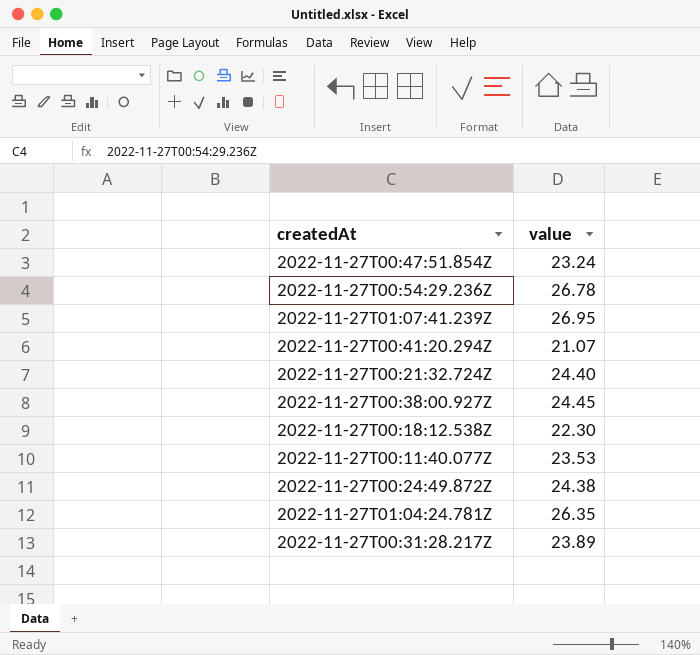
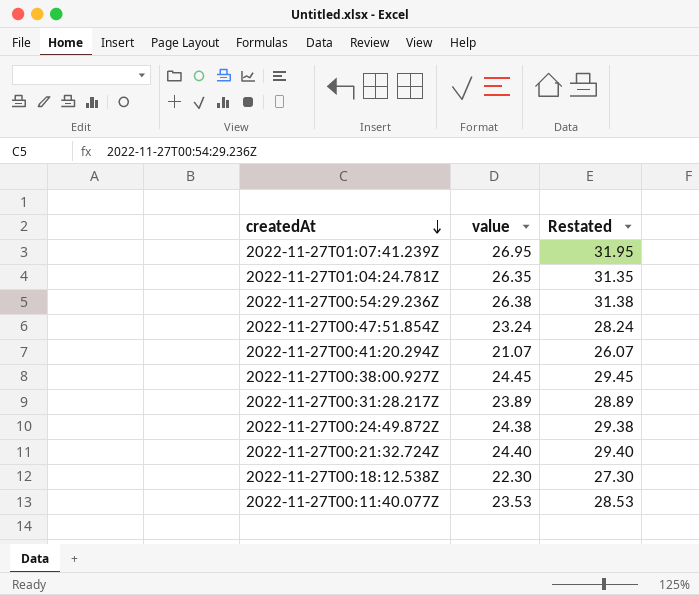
row order: none -> createdAt descending
column Restated | formula: none -> [value] + 5
2022-11-27T00:54:29.236Z | value: 26.78 -> 26.38

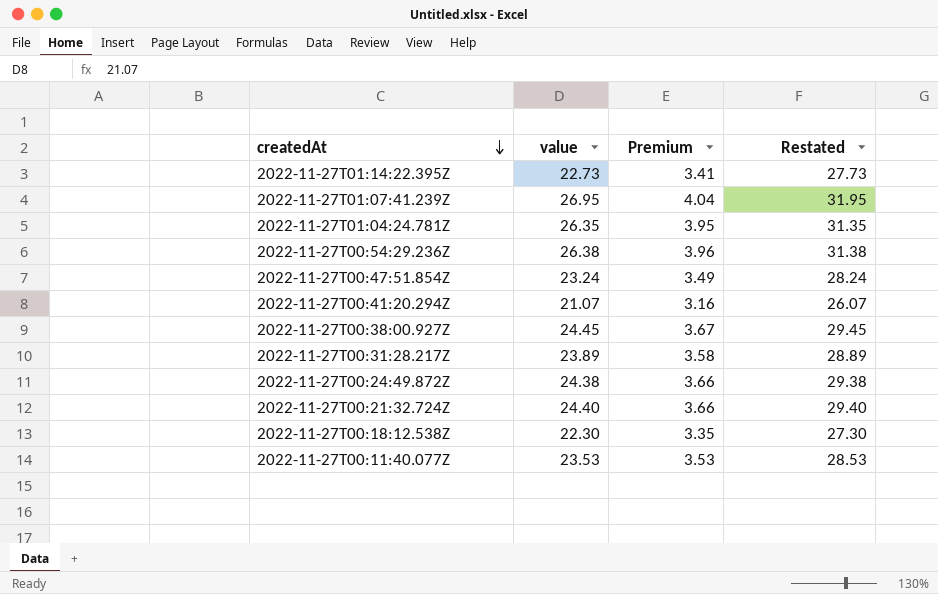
column Premium | formula: none -> [value] * 0.15
row 2022-11-27T01:14:22.395Z: none -> 22.73 | 3.41 | 27.73

